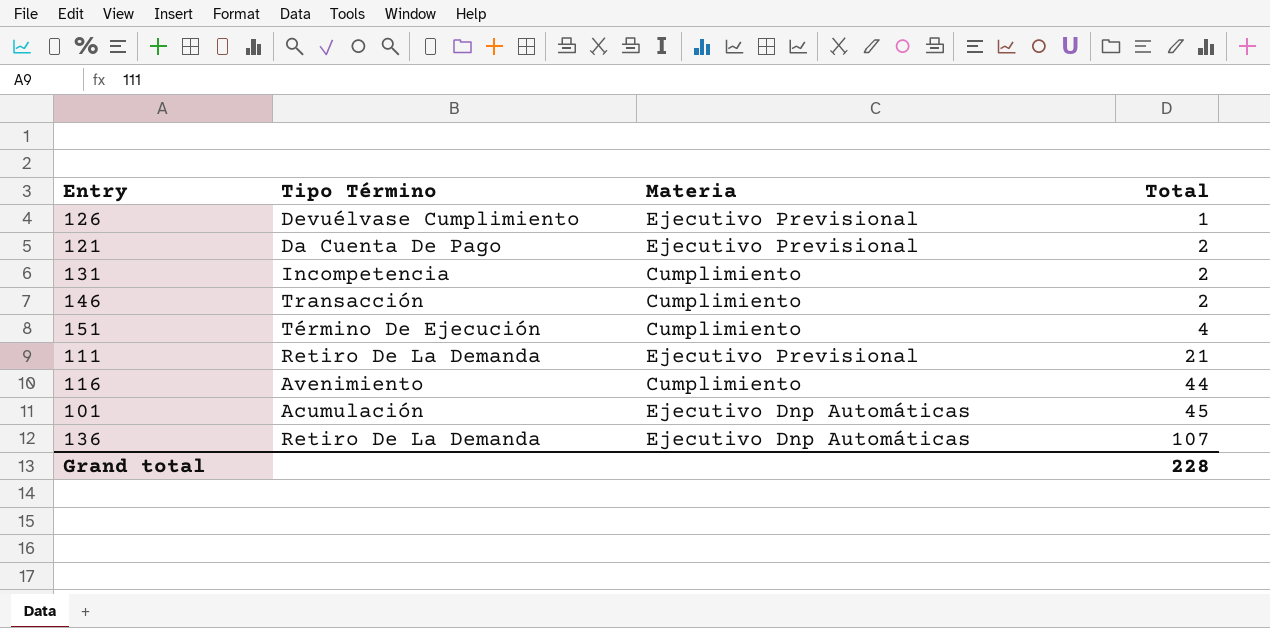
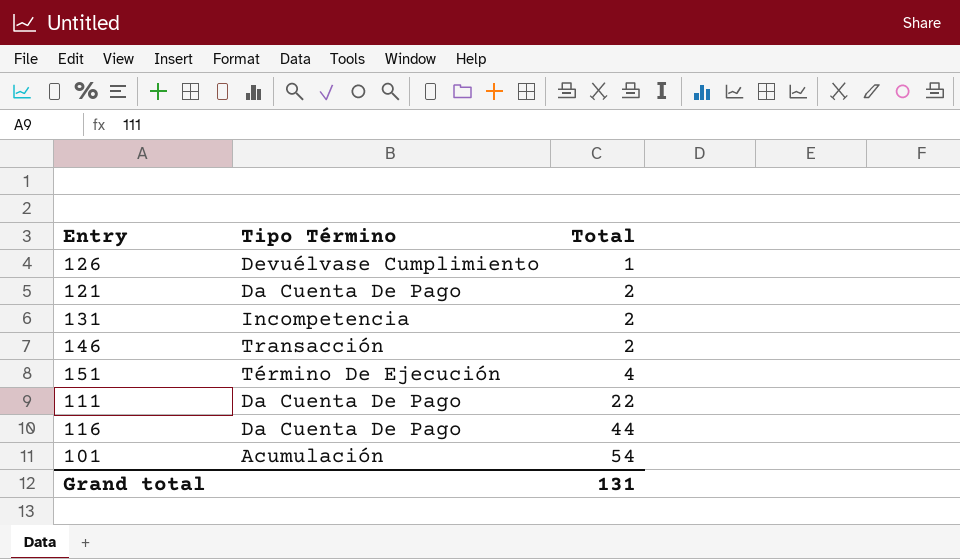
column Materia | position: 3 -> none
row 136: Retiro De La Demanda | Ejecutivo Dnp Automáticas | 107 -> none
111 | Tipo Término: Retiro De La Demanda -> Da Cuenta De Pago
111 | Total: 21 -> 22
116 | Tipo Término: Avenimiento -> Da Cuenta De Pago
101 | Total: 45 -> 54
Grand total | Total: 228 -> 131

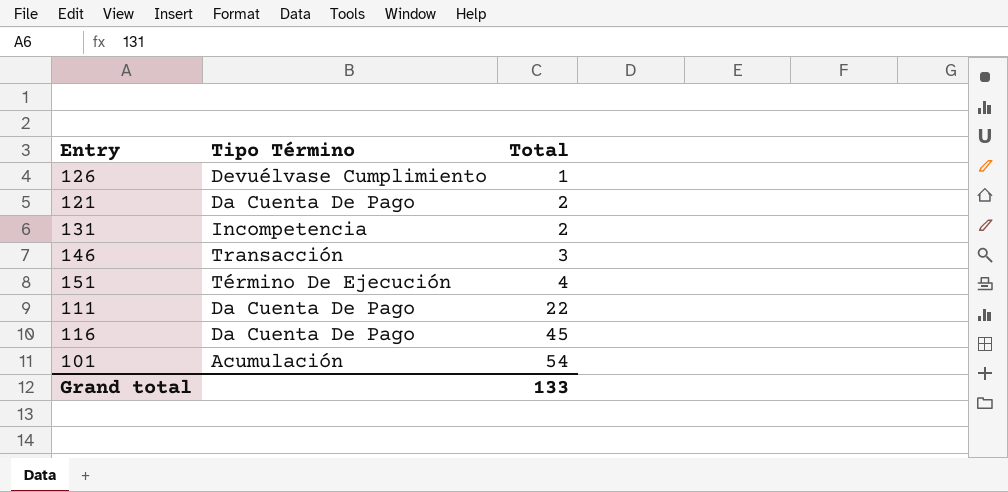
146 | Total: 2 -> 3
116 | Total: 44 -> 45
Grand total | Total: 131 -> 133

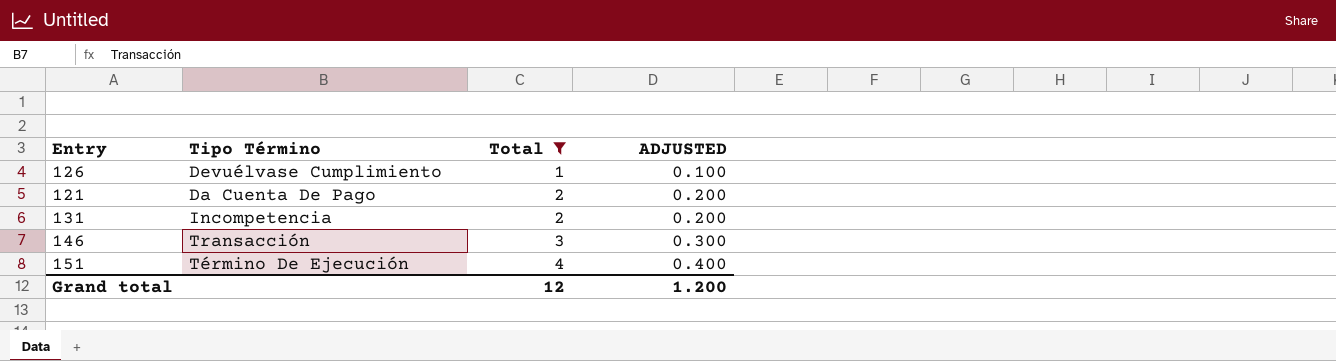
filter: none -> Total <= 4
column ADJUSTED | formula: none -> [Total] * 0.1
Grand total | Total: 133 -> 12

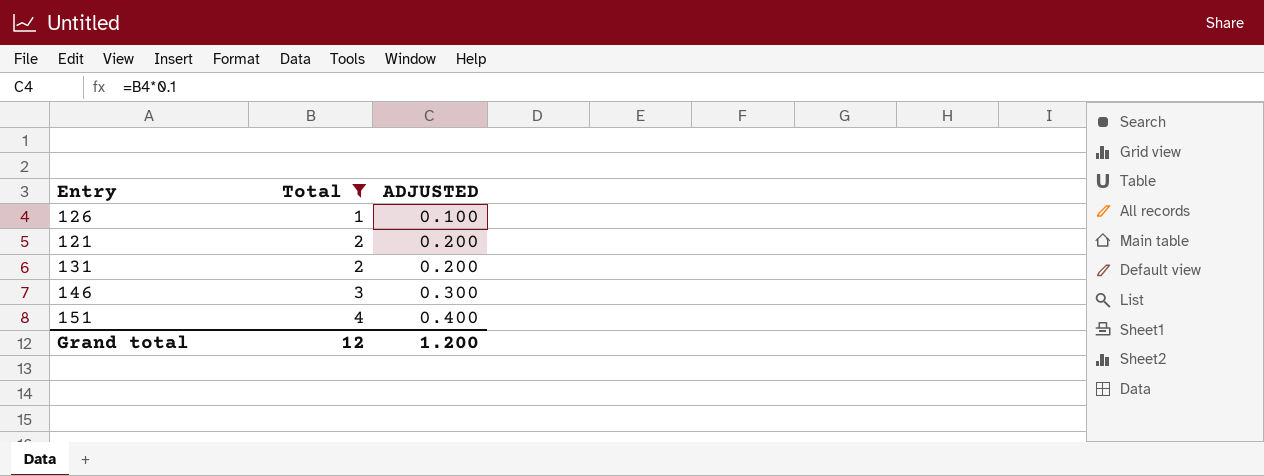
column Tipo Término | position: 2 -> none

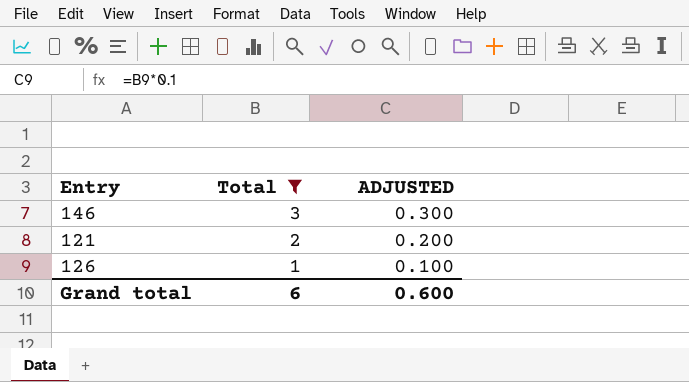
row order: Total ascending -> Total descending
row 131: 2 | 0.200 -> none
row 151: 4 | 0.400 -> none
Grand total | Total: 12 -> 6
Grand total | ADJUSTED: 1.200 -> 0.600

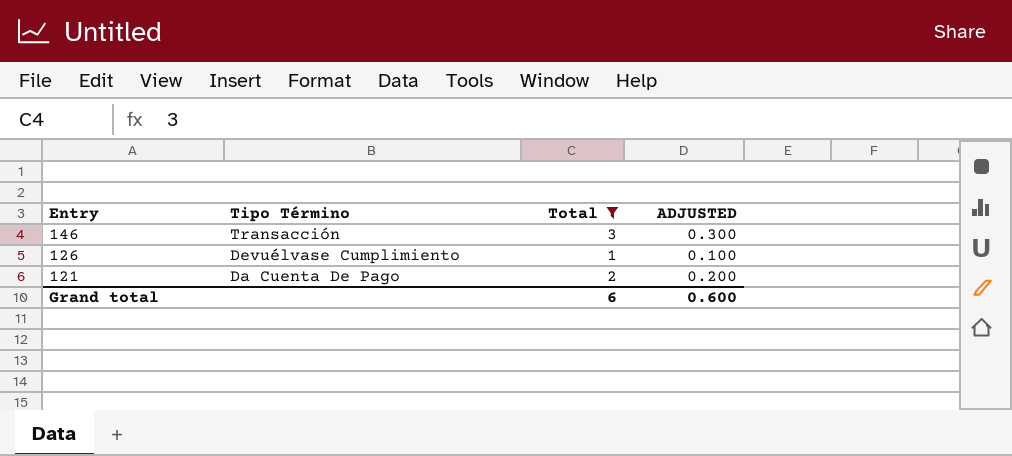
row order: Total descending -> Entry descending
column Tipo Término | position: none -> 2

